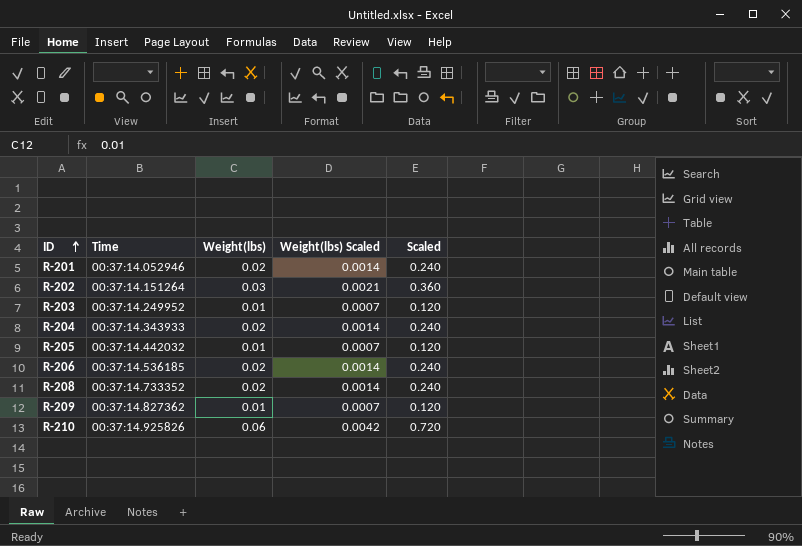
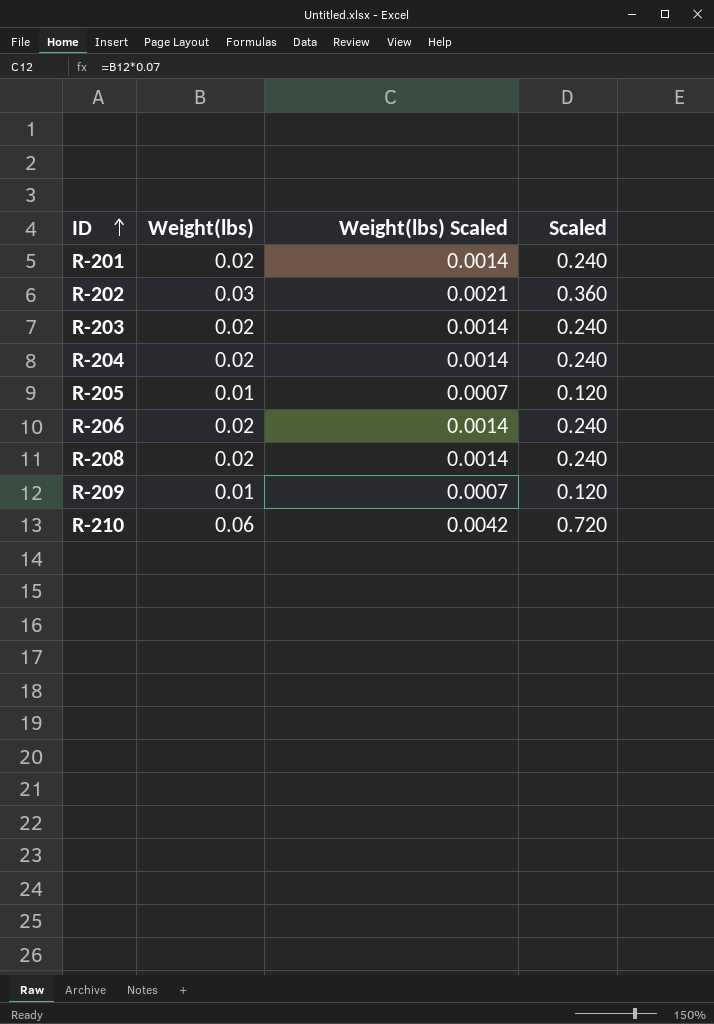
column Time | position: 2 -> none
R-203 | Weight(lbs): 0.01 -> 0.02
R-203 | Weight(lbs) Scaled: 0.0007 -> 0.0014
R-203 | Scaled: 0.120 -> 0.240

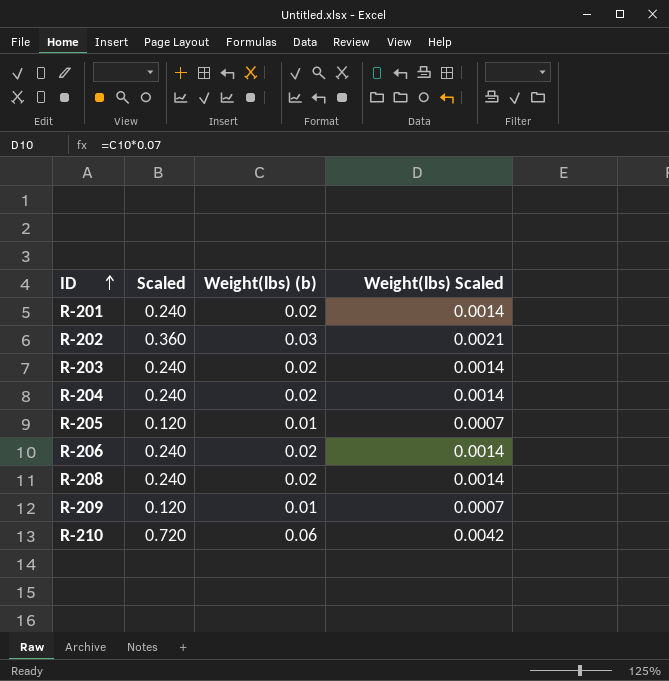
column Scaled | position: 4 -> 2
column name: Weight(lbs) -> Weight(lbs) (b)

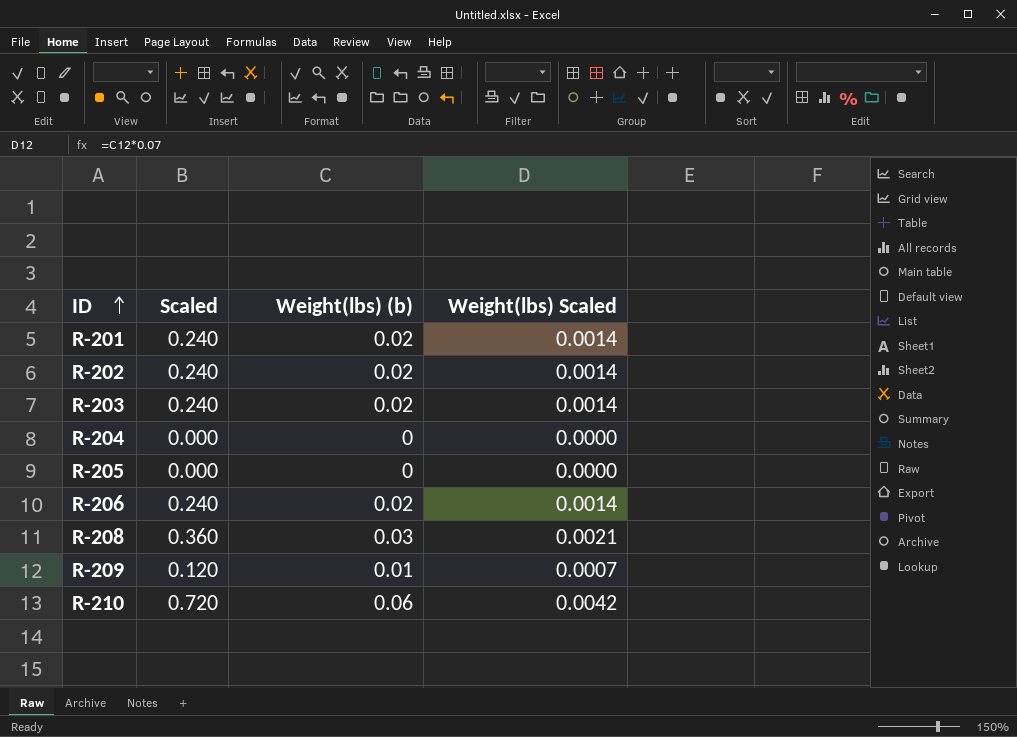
R-202 | Scaled: 0.360 -> 0.240
R-202 | Weight(lbs) (b): 0.03 -> 0.02
R-202 | Weight(lbs) Scaled: 0.0021 -> 0.0014
R-204 | Scaled: 0.240 -> 0.000
R-204 | Weight(lbs) (b): 0.02 -> 0
R-204 | Weight(lbs) Scaled: 0.0014 -> 0.0000
R-205 | Scaled: 0.120 -> 0.000
R-205 | Weight(lbs) (b): 0.01 -> 0
R-205 | Weight(lbs) Scaled: 0.0007 -> 0.0000
R-208 | Scaled: 0.240 -> 0.360
R-208 | Weight(lbs) (b): 0.02 -> 0.03
R-208 | Weight(lbs) Scaled: 0.0014 -> 0.0021

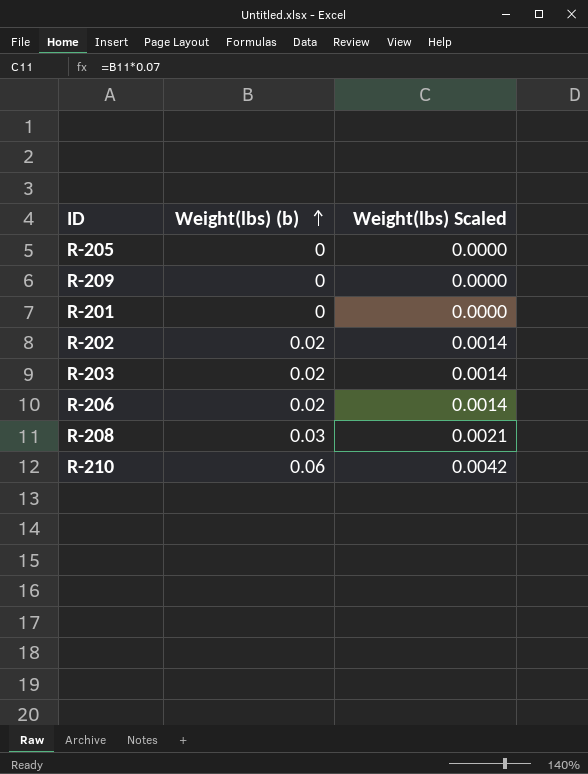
row order: ID ascending -> Weight(lbs) (b) ascending
column Scaled | formula: [Weight(lbs) (b)] * 12 -> none
row R-204: 0.000 | 0 | 0.0000 -> none
R-209 | Weight(lbs) (b): 0.01 -> 0
R-209 | Weight(lbs) Scaled: 0.0007 -> 0.0000
R-201 | Weight(lbs) (b): 0.02 -> 0
R-201 | Weight(lbs) Scaled: 0.0014 -> 0.0000

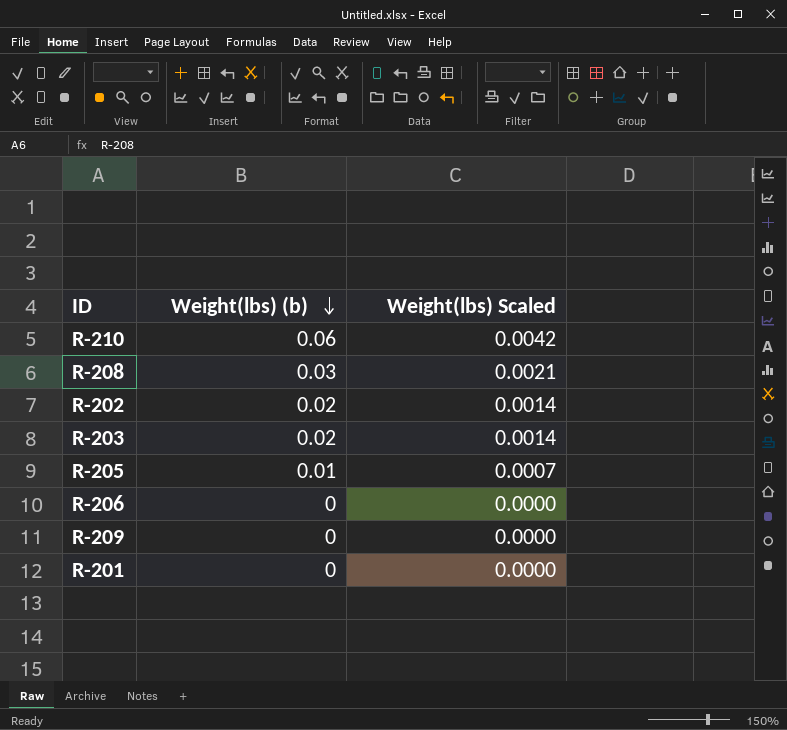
row order: Weight(lbs) (b) ascending -> Weight(lbs) (b) descending
R-205 | Weight(lbs) (b): 0 -> 0.01
R-205 | Weight(lbs) Scaled: 0.0000 -> 0.0007
R-206 | Weight(lbs) (b): 0.02 -> 0
R-206 | Weight(lbs) Scaled: 0.0014 -> 0.0000

